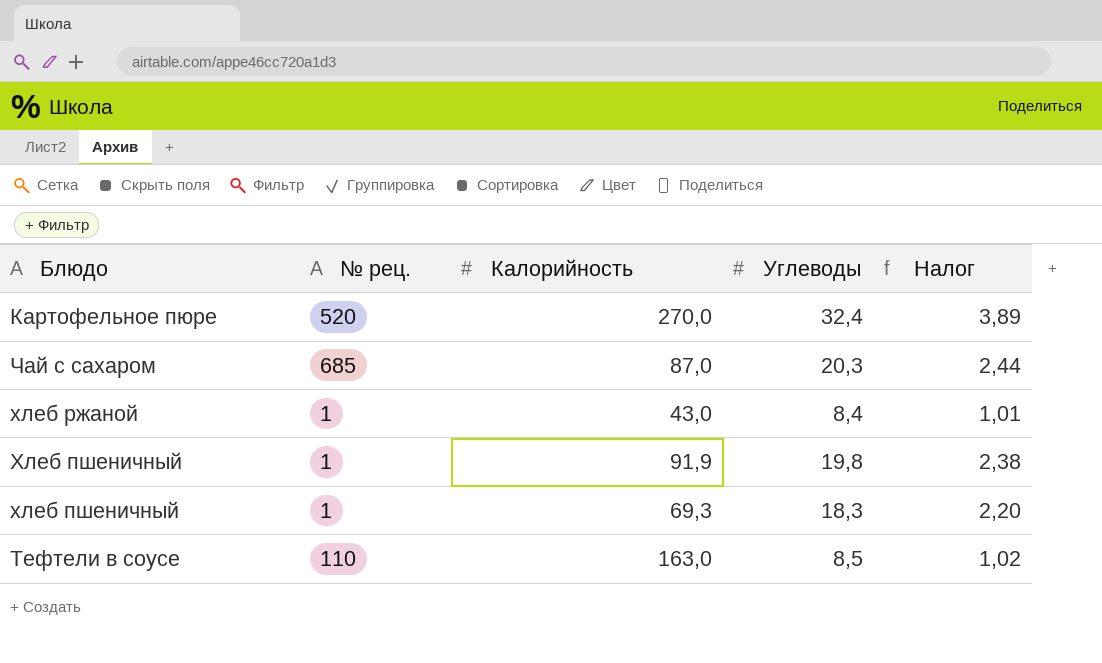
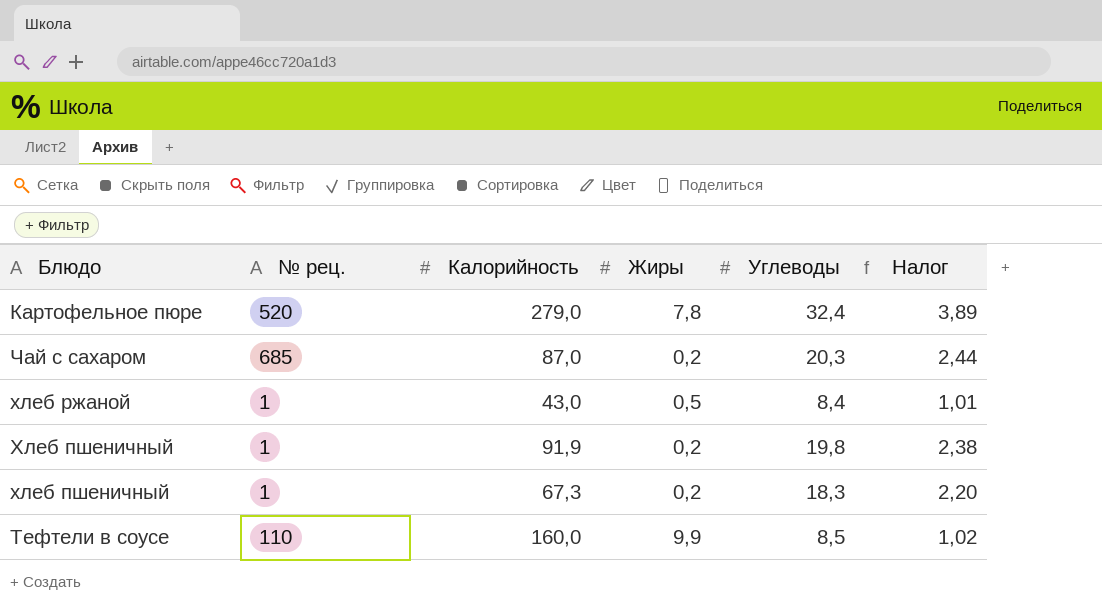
column Жиры | position: none -> 4
Картофельное пюре | Калорийность: 270,0 -> 279,0
хлеб пшеничный | Калорийность: 69,3 -> 67,3
Тефтели в соусе | Калорийность: 163,0 -> 160,0

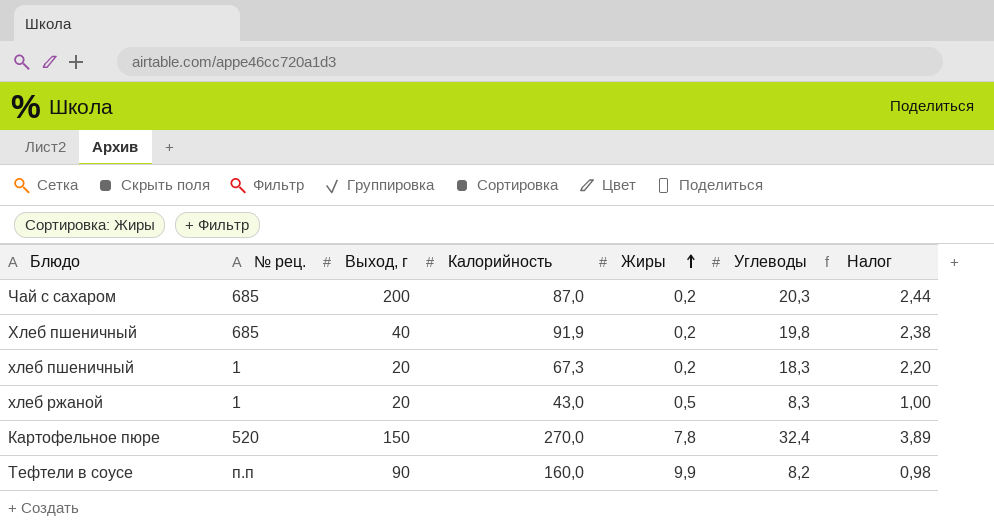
row order: none -> Жиры ascending
column Выход, г | position: none -> 3
Хлеб пшеничный | № рец.: 1 -> 685
хлеб ржаной | Углеводы: 8,4 -> 8,3
хлеб ржаной | Налог: 1,01 -> 1,00
Картофельное пюре | Калорийность: 279,0 -> 270,0
Тефтели в соусе | № рец.: 110 -> п.п
Тефтели в соусе | Углеводы: 8,5 -> 8,2
Тефтели в соусе | Налог: 1,02 -> 0,98

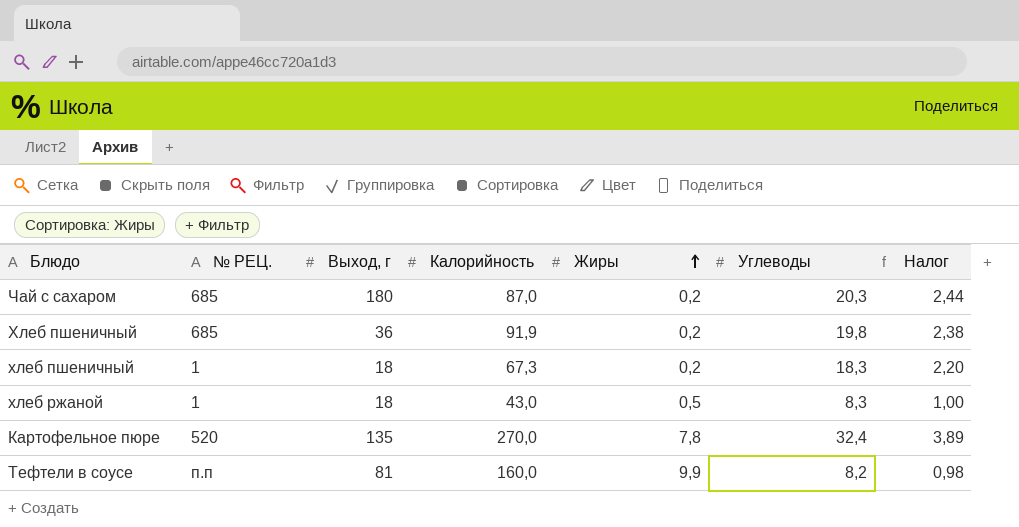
column name: № рец. -> № РЕЦ.
Чай с сахаром | Выход, г: 200 -> 180
Хлеб пшеничный | Выход, г: 40 -> 36
хлеб пшеничный | Выход, г: 20 -> 18
хлеб ржаной | Выход, г: 20 -> 18
Картофельное пюре | Выход, г: 150 -> 135
Тефтели в соусе | Выход, г: 90 -> 81

